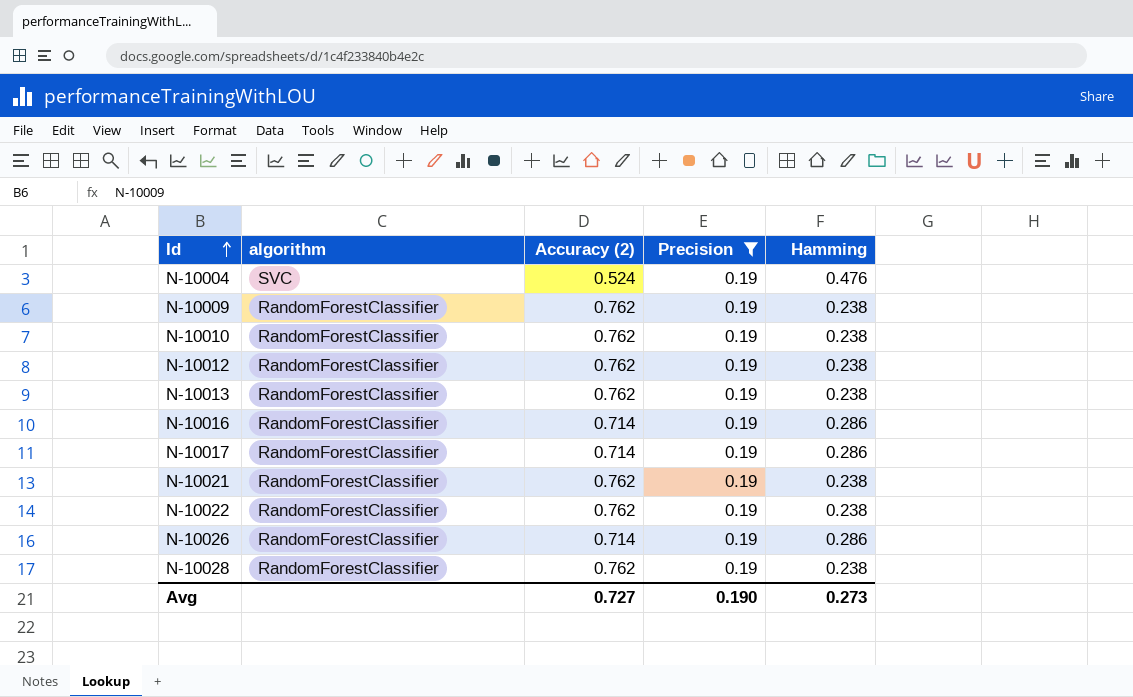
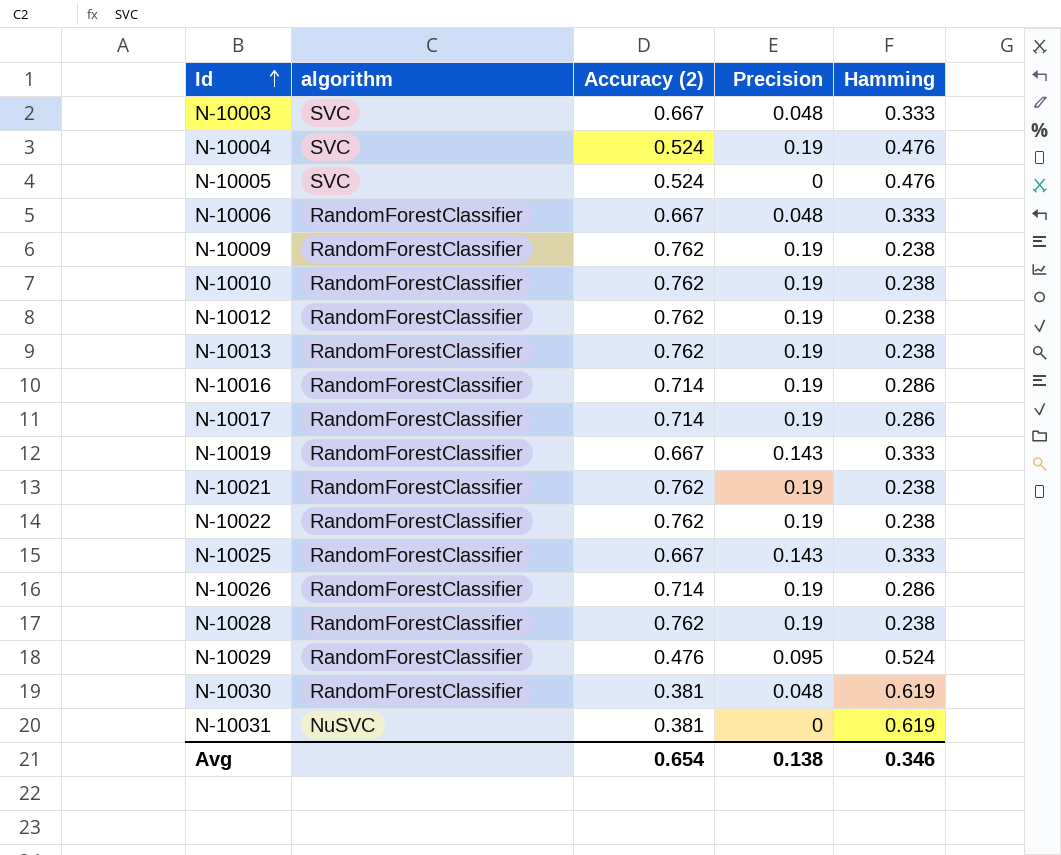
filter: Precision = 0.19 -> none
Avg | Accuracy (2): 0.727 -> 0.654
Avg | Precision: 0.190 -> 0.138
Avg | Hamming: 0.273 -> 0.346

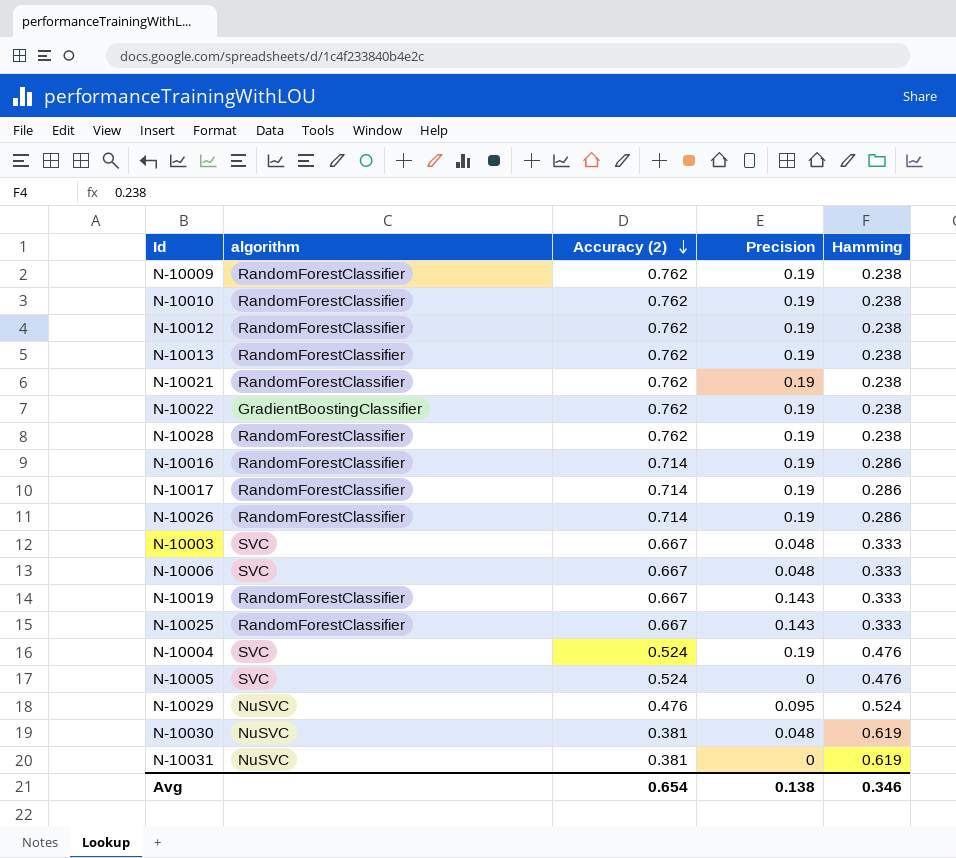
row order: Id ascending -> Accuracy (2) descending
N-10022 | algorithm: RandomForestClassifier -> GradientBoostingClassifier
N-10006 | algorithm: RandomForestClassifier -> SVC
N-10029 | algorithm: RandomForestClassifier -> NuSVC
N-10030 | algorithm: RandomForestClassifier -> NuSVC

